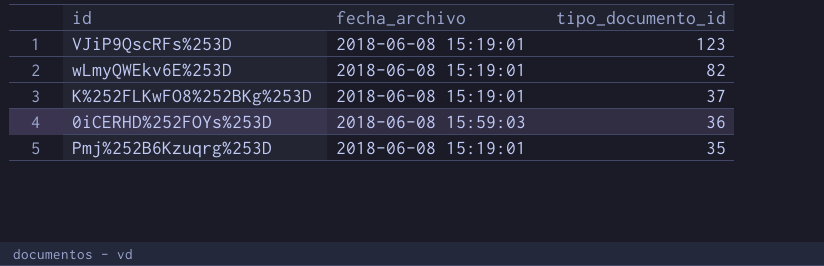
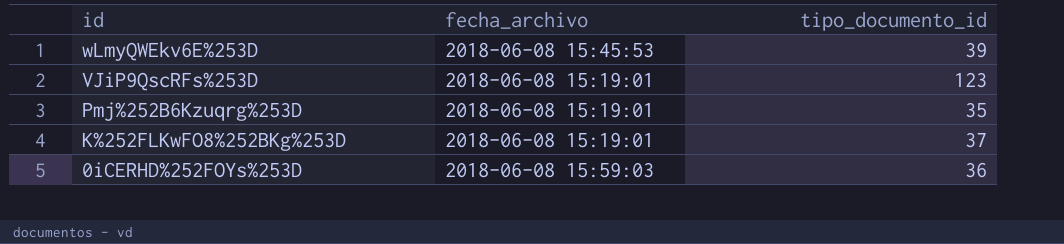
row order: tipo_documento_id descending -> id descending
wLmyQWEkv6E%253D | fecha_archivo: 2018-06-08 15:19:01 -> 2018-06-08 15:45:53
wLmyQWEkv6E%253D | tipo_documento_id: 82 -> 39

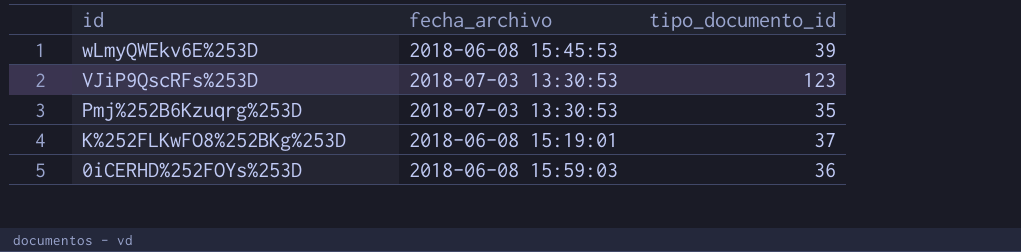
VJiP9QscRFs%253D | fecha_archivo: 2018-06-08 15:19:01 -> 2018-07-03 13:30:53
Pmj%252B6Kzuqrg%253D | fecha_archivo: 2018-06-08 15:19:01 -> 2018-07-03 13:30:53

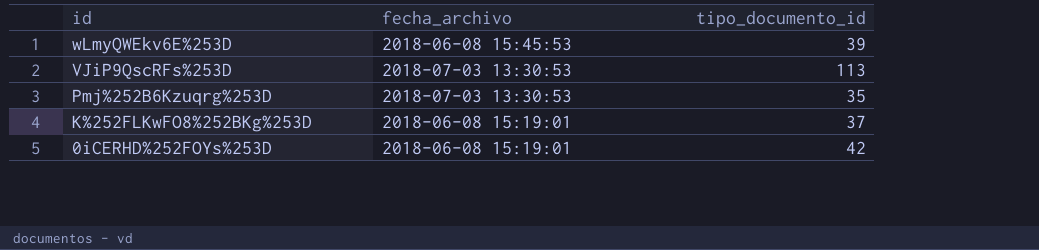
VJiP9QscRFs%253D | tipo_documento_id: 123 -> 113
0iCERHD%252FOYs%253D | fecha_archivo: 2018-06-08 15:59:03 -> 2018-06-08 15:19:01
0iCERHD%252FOYs%253D | tipo_documento_id: 36 -> 42

